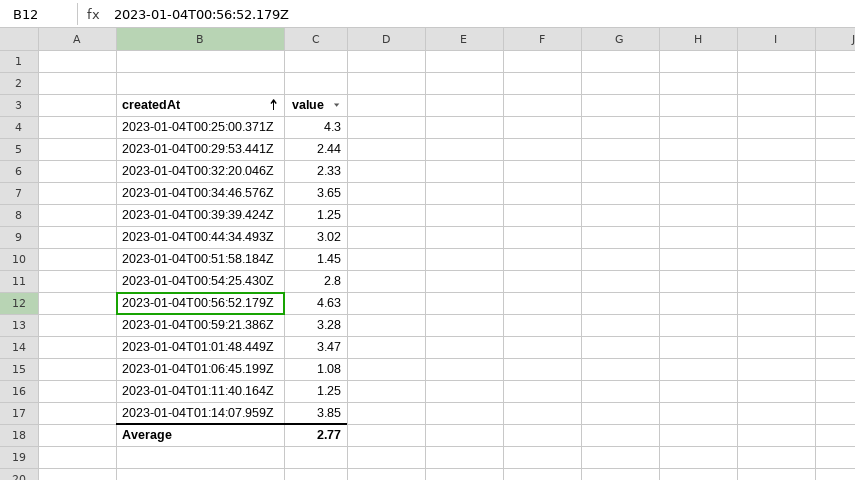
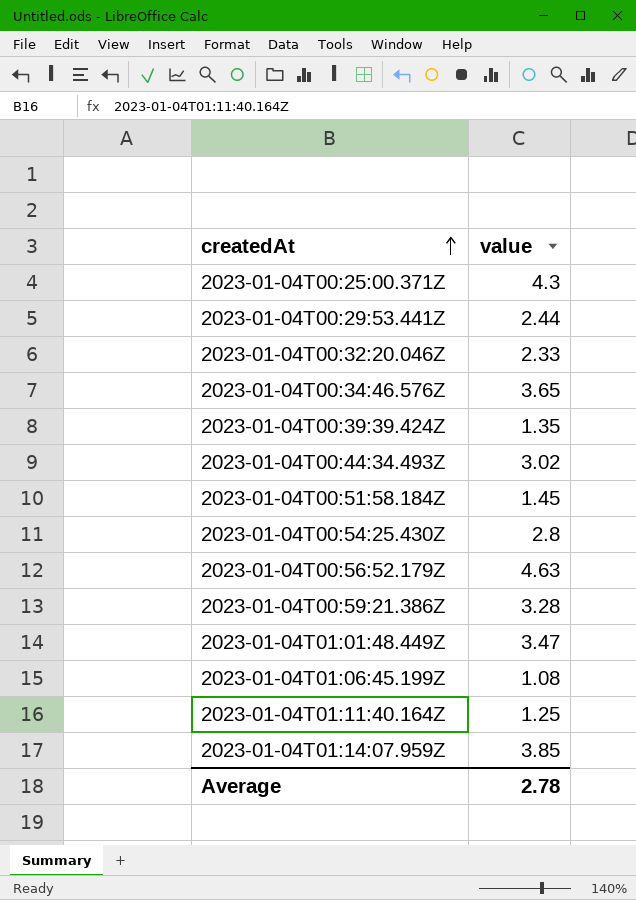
2023-01-04T00:39:39.424Z | value: 1.25 -> 1.35
Average | value: 2.77 -> 2.78

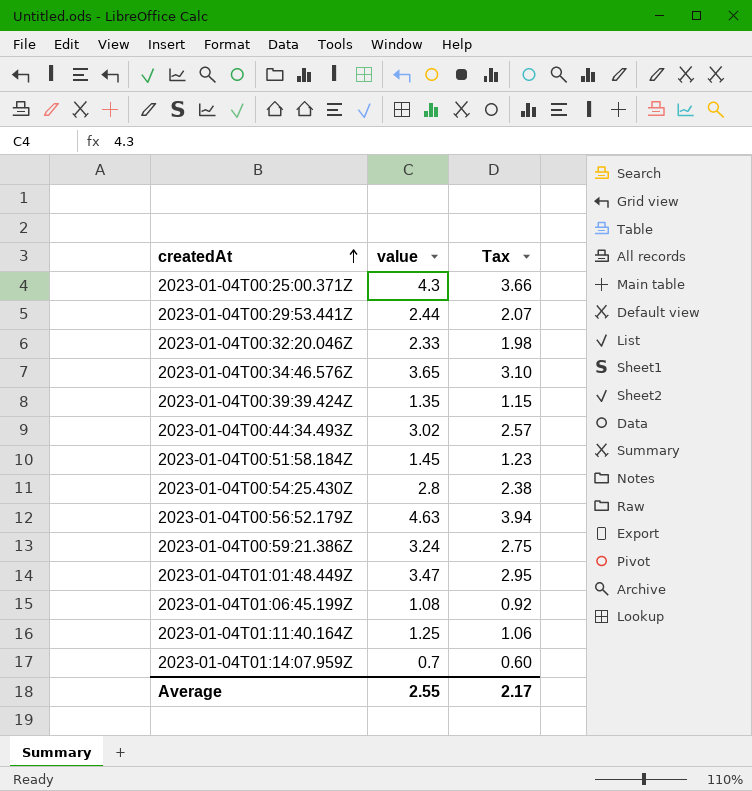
column Tax | formula: none -> [value] * 0.85
2023-01-04T00:59:21.386Z | value: 3.28 -> 3.24
2023-01-04T01:14:07.959Z | value: 3.85 -> 0.7
Average | value: 2.78 -> 2.55

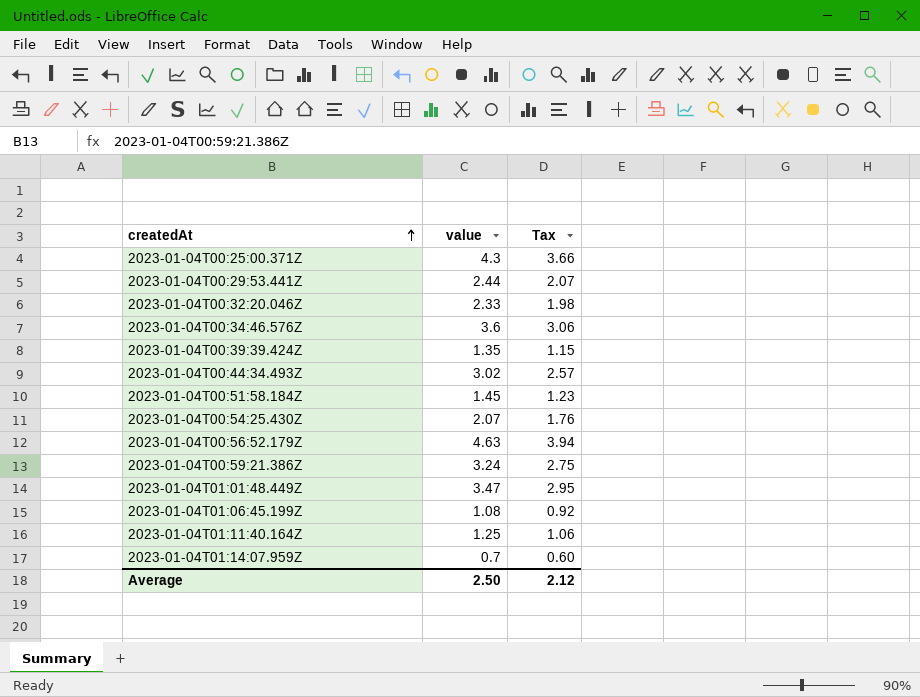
2023-01-04T00:34:46.576Z | value: 3.65 -> 3.6
2023-01-04T00:34:46.576Z | Tax: 3.10 -> 3.06
2023-01-04T00:54:25.430Z | value: 2.8 -> 2.07
2023-01-04T00:54:25.430Z | Tax: 2.38 -> 1.76
Average | value: 2.55 -> 2.50
Average | Tax: 2.17 -> 2.12

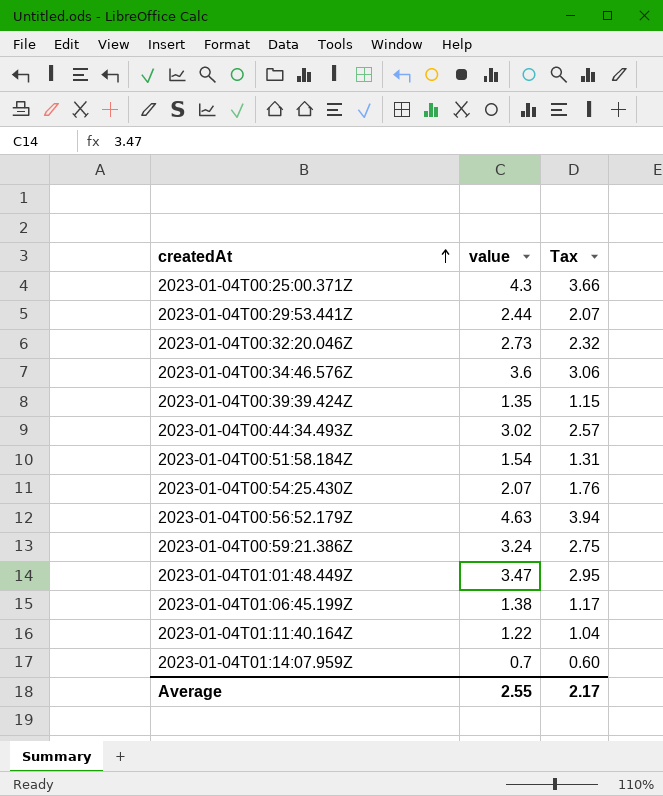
2023-01-04T00:32:20.046Z | value: 2.33 -> 2.73
2023-01-04T00:32:20.046Z | Tax: 1.98 -> 2.32
2023-01-04T00:51:58.184Z | value: 1.45 -> 1.54
2023-01-04T00:51:58.184Z | Tax: 1.23 -> 1.31
2023-01-04T01:06:45.199Z | value: 1.08 -> 1.38
2023-01-04T01:06:45.199Z | Tax: 0.92 -> 1.17
2023-01-04T01:11:40.164Z | value: 1.25 -> 1.22
2023-01-04T01:11:40.164Z | Tax: 1.06 -> 1.04
Average | value: 2.50 -> 2.55
Average | Tax: 2.12 -> 2.17

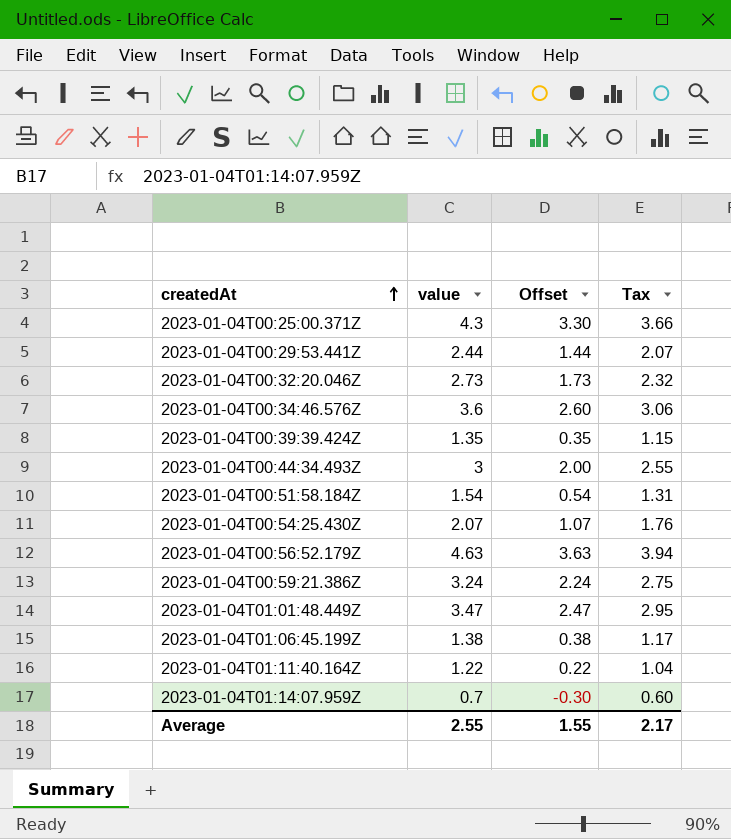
column Offset | formula: none -> [value] - 1
2023-01-04T00:44:34.493Z | value: 3.02 -> 3
2023-01-04T00:44:34.493Z | Tax: 2.57 -> 2.55

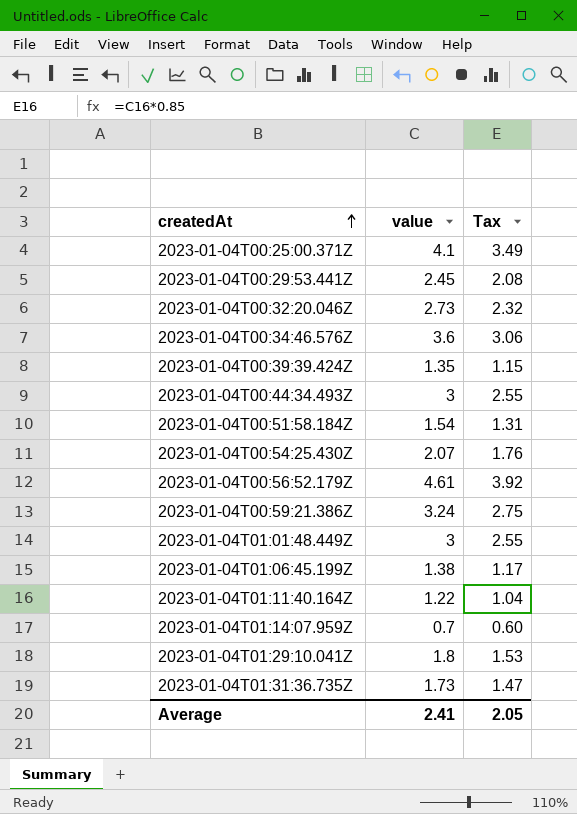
column Offset | formula: [value] - 1 -> none
2023-01-04T00:25:00.371Z | value: 4.3 -> 4.1
2023-01-04T00:25:00.371Z | Tax: 3.66 -> 3.49
2023-01-04T00:29:53.441Z | value: 2.44 -> 2.45
2023-01-04T00:29:53.441Z | Tax: 2.07 -> 2.08
2023-01-04T00:56:52.179Z | value: 4.63 -> 4.61
2023-01-04T00:56:52.179Z | Tax: 3.94 -> 3.92
2023-01-04T01:01:48.449Z | value: 3.47 -> 3
2023-01-04T01:01:48.449Z | Tax: 2.95 -> 2.55
row 2023-01-04T01:29:10.041Z: none -> 1.8 | 1.53
row 2023-01-04T01:31:36.735Z: none -> 1.73 | 1.47
Average | value: 2.55 -> 2.41
Average | Tax: 2.17 -> 2.05

